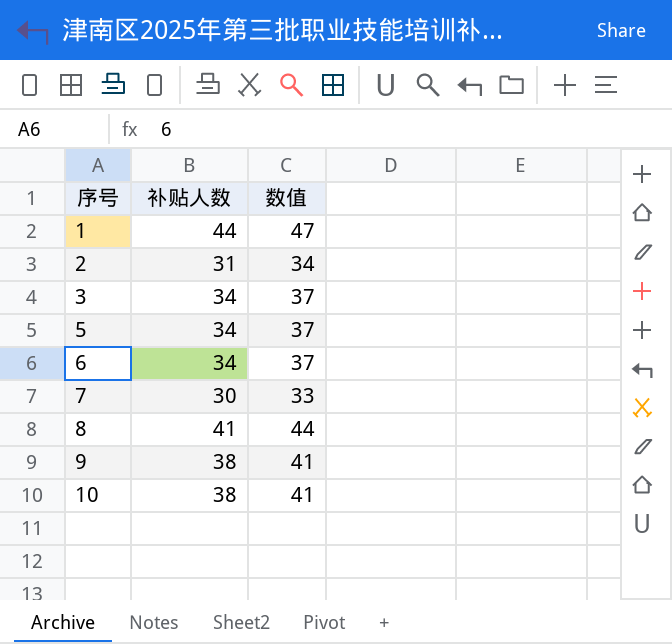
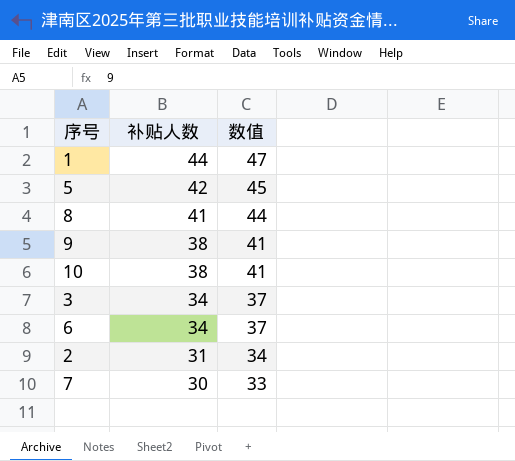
row order: 序号 ascending -> 补贴人数 descending
5 | 补贴人数: 34 -> 42
5 | 数值: 37 -> 45

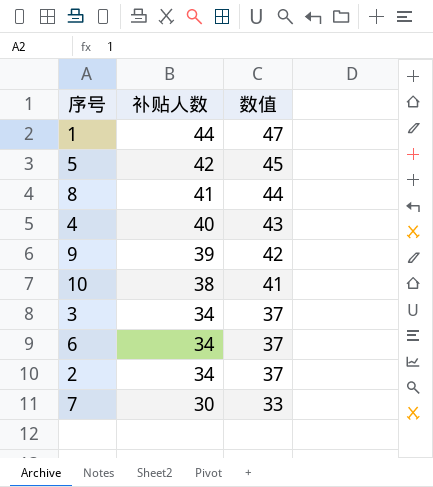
row 4: none -> 40 | 43
9 | 补贴人数: 38 -> 39
9 | 数值: 41 -> 42
2 | 补贴人数: 31 -> 34
2 | 数值: 34 -> 37

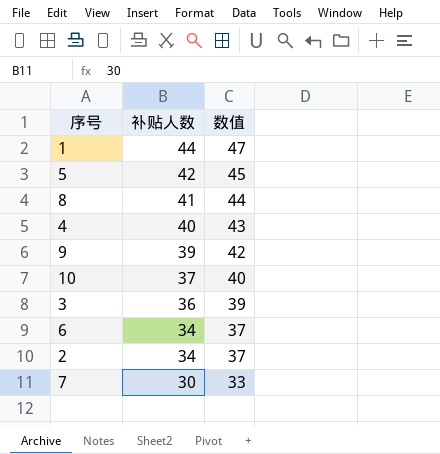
10 | 补贴人数: 38 -> 37
10 | 数值: 41 -> 40
3 | 补贴人数: 34 -> 36
3 | 数值: 37 -> 39

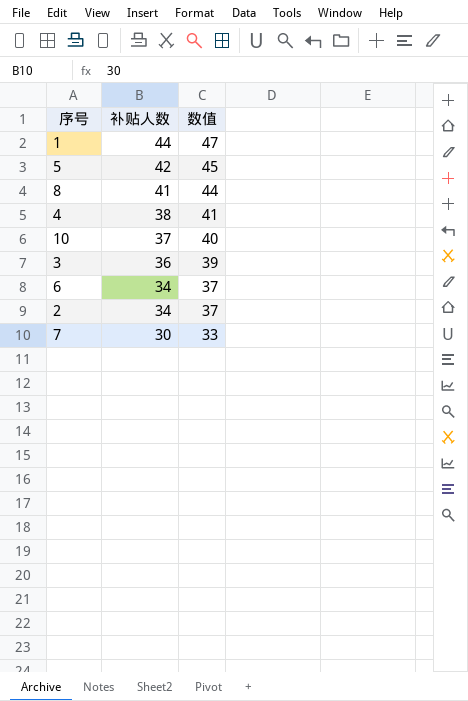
row 9: 39 | 42 -> none
4 | 补贴人数: 40 -> 38
4 | 数值: 43 -> 41

